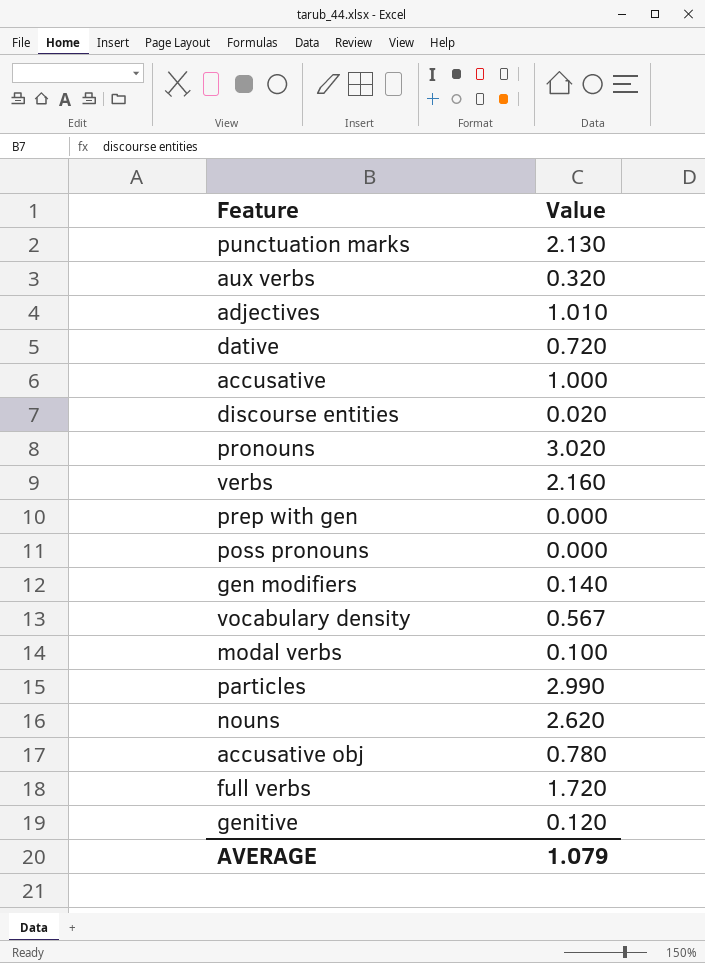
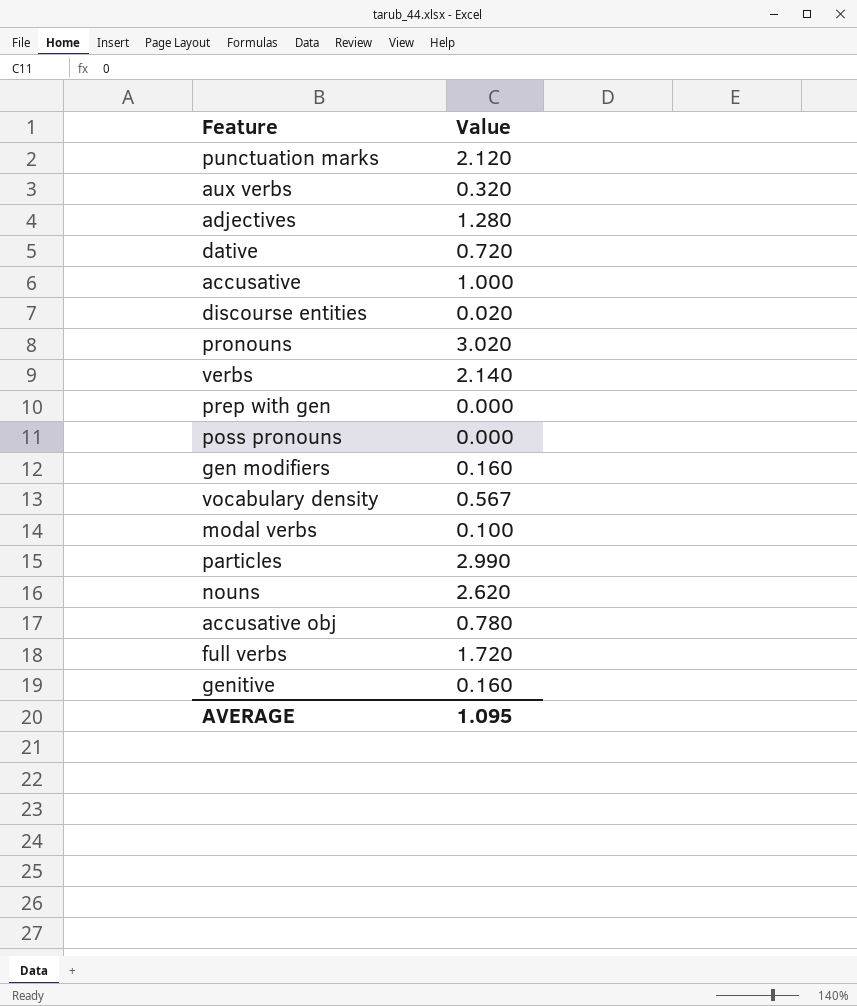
punctuation marks | Value: 2.130 -> 2.120
adjectives | Value: 1.010 -> 1.280
verbs | Value: 2.160 -> 2.140
gen modifiers | Value: 0.140 -> 0.160
genitive | Value: 0.120 -> 0.160
AVERAGE | Value: 1.079 -> 1.095

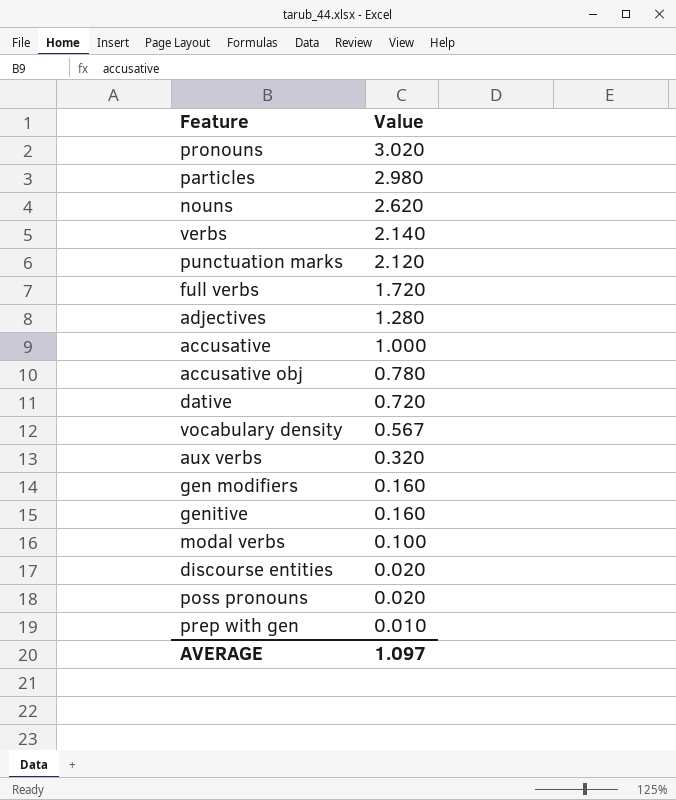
row order: none -> Value descending
particles | Value: 2.990 -> 2.980
poss pronouns | Value: 0.000 -> 0.020
prep with gen | Value: 0.000 -> 0.010
AVERAGE | Value: 1.095 -> 1.097

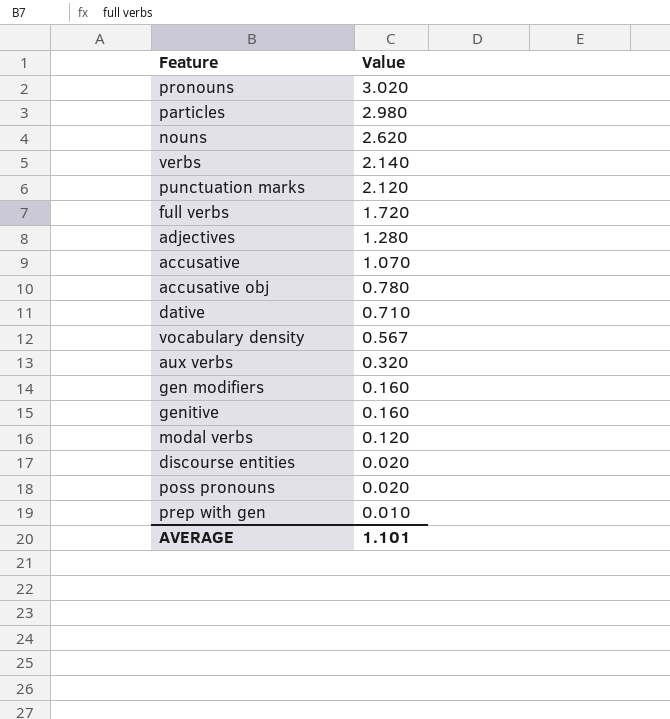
accusative | Value: 1.000 -> 1.070
dative | Value: 0.720 -> 0.710
modal verbs | Value: 0.100 -> 0.120
AVERAGE | Value: 1.097 -> 1.101

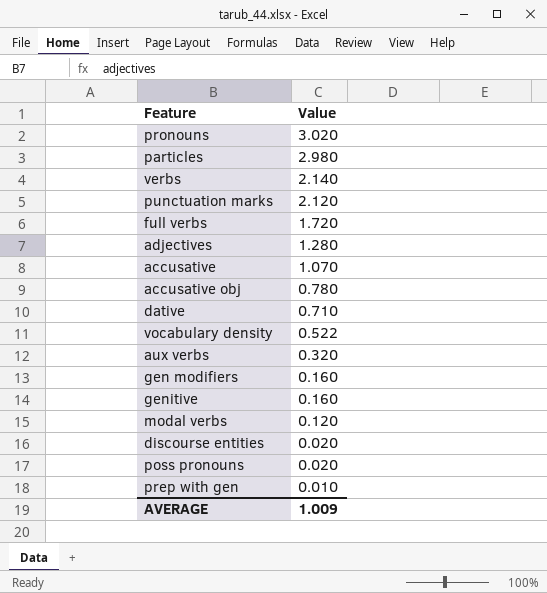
row nouns: 2.620 -> none
vocabulary density | Value: 0.567 -> 0.522
AVERAGE | Value: 1.101 -> 1.009

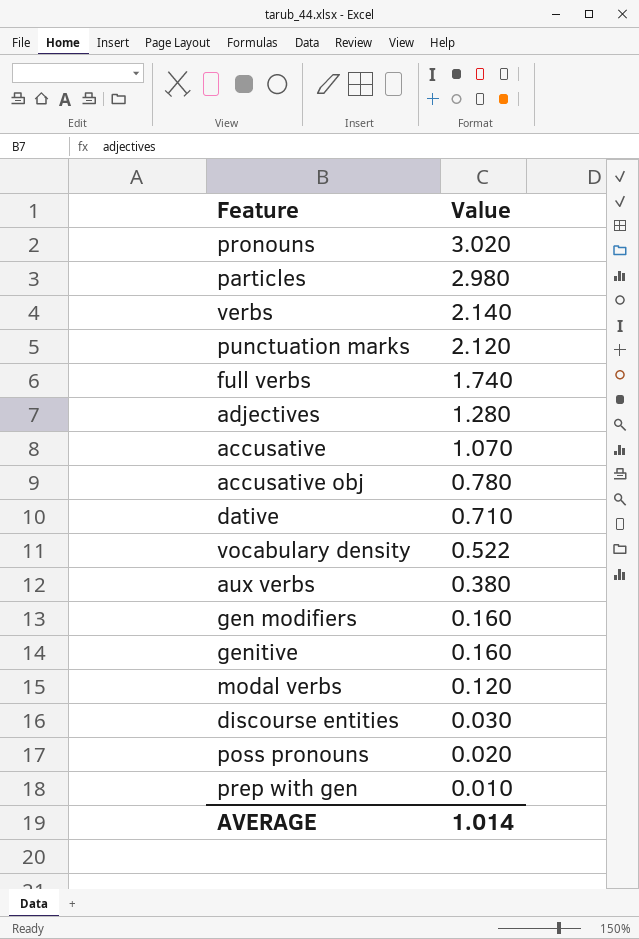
full verbs | Value: 1.720 -> 1.740
aux verbs | Value: 0.320 -> 0.380
discourse entities | Value: 0.020 -> 0.030
AVERAGE | Value: 1.009 -> 1.014

